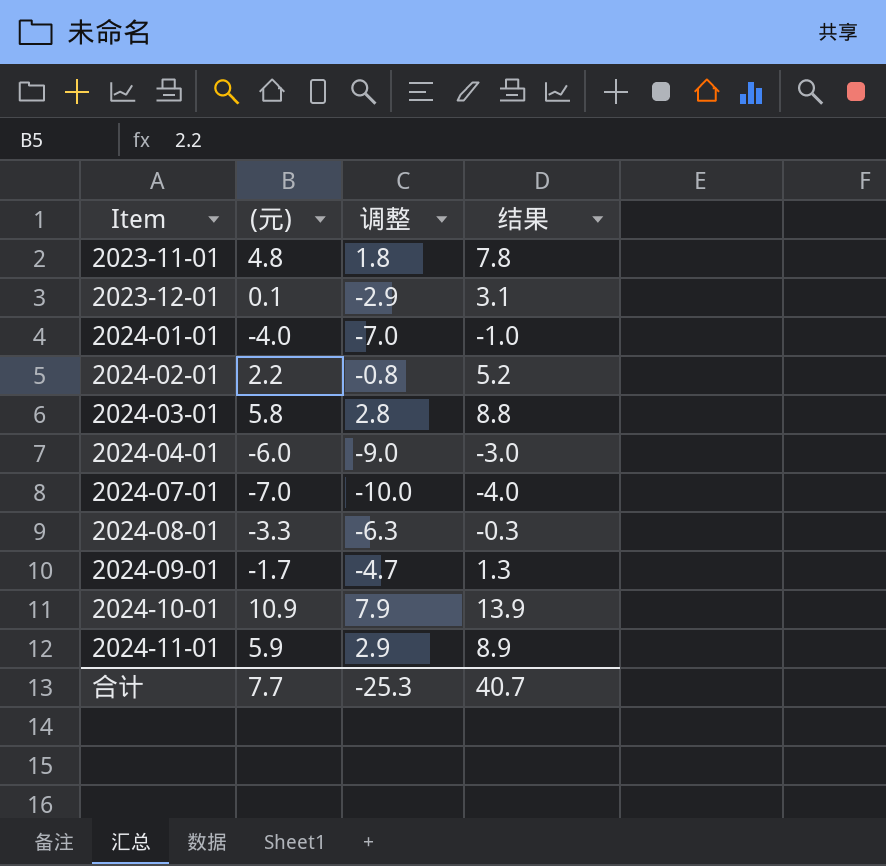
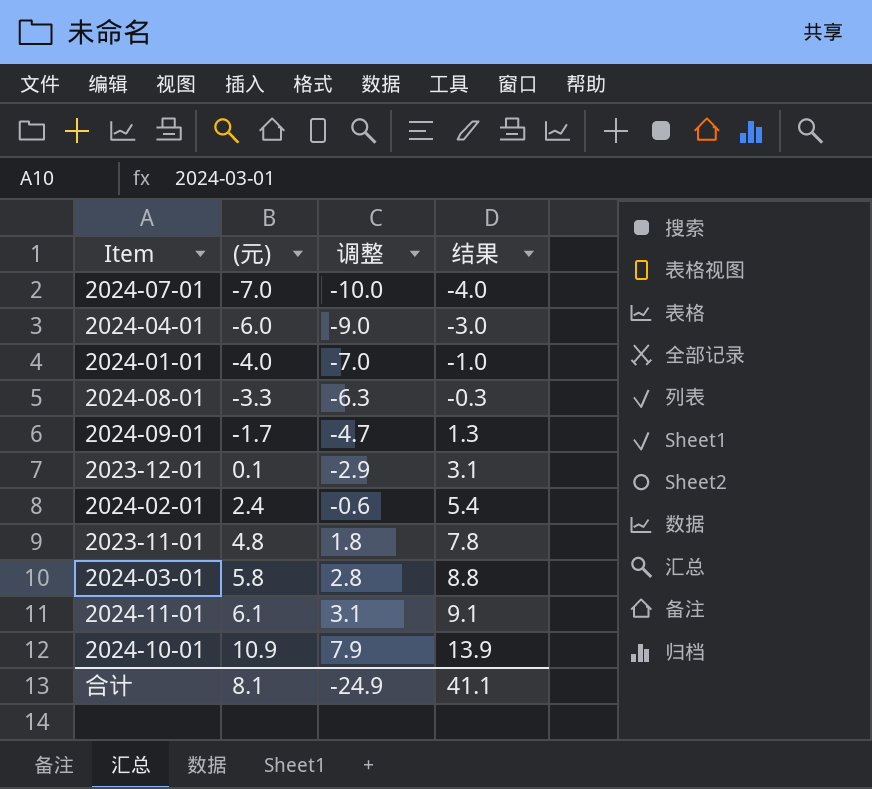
row order: Item ascending -> (元) ascending
2024-02-01 | (元): 2.2 -> 2.4
2024-02-01 | 调整: -0.8 -> -0.6
2024-02-01 | 结果: 5.2 -> 5.4
2024-11-01 | (元): 5.9 -> 6.1
2024-11-01 | 调整: 2.9 -> 3.1
2024-11-01 | 结果: 8.9 -> 9.1
合计 | (元): 7.7 -> 8.1
合计 | 调整: -25.3 -> -24.9
合计 | 结果: 40.7 -> 41.1

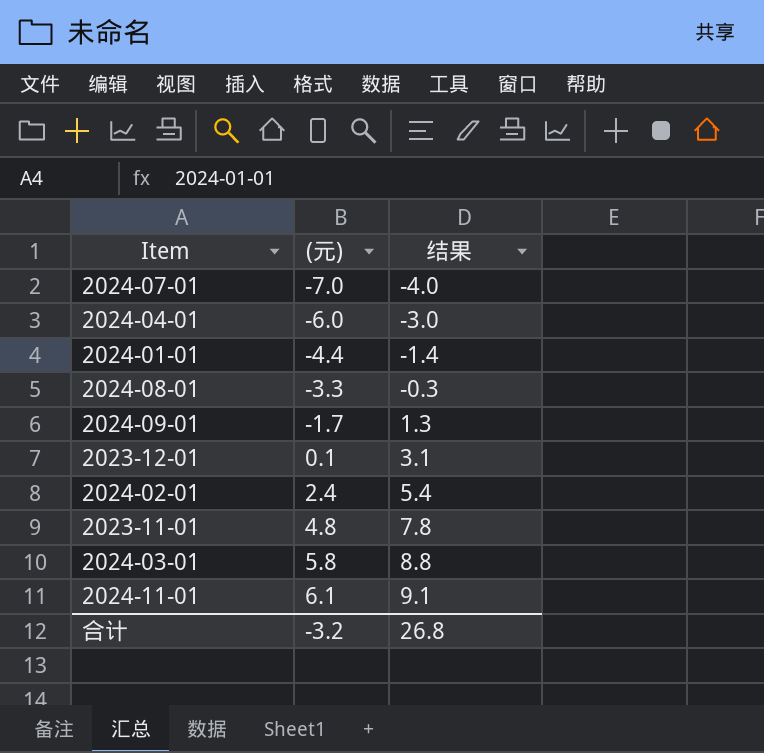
column 调整 | formula: [(元)] - 3 -> none
row 2024-10-01: 10.9 | 7.9 | 13.9 -> none
2024-01-01 | (元): -4.0 -> -4.4
2024-01-01 | 结果: -1.0 -> -1.4
合计 | (元): 8.1 -> -3.2
合计 | 结果: 41.1 -> 26.8

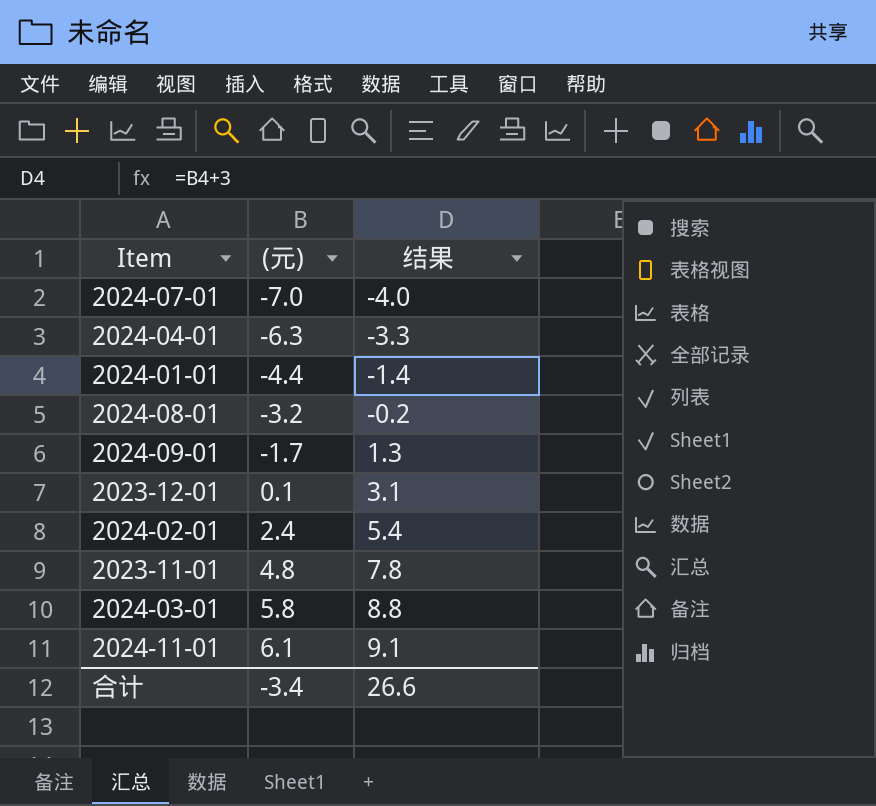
2024-04-01 | (元): -6.0 -> -6.3
2024-04-01 | 结果: -3.0 -> -3.3
2024-08-01 | (元): -3.3 -> -3.2
2024-08-01 | 结果: -0.3 -> -0.2
合计 | (元): -3.2 -> -3.4
合计 | 结果: 26.8 -> 26.6

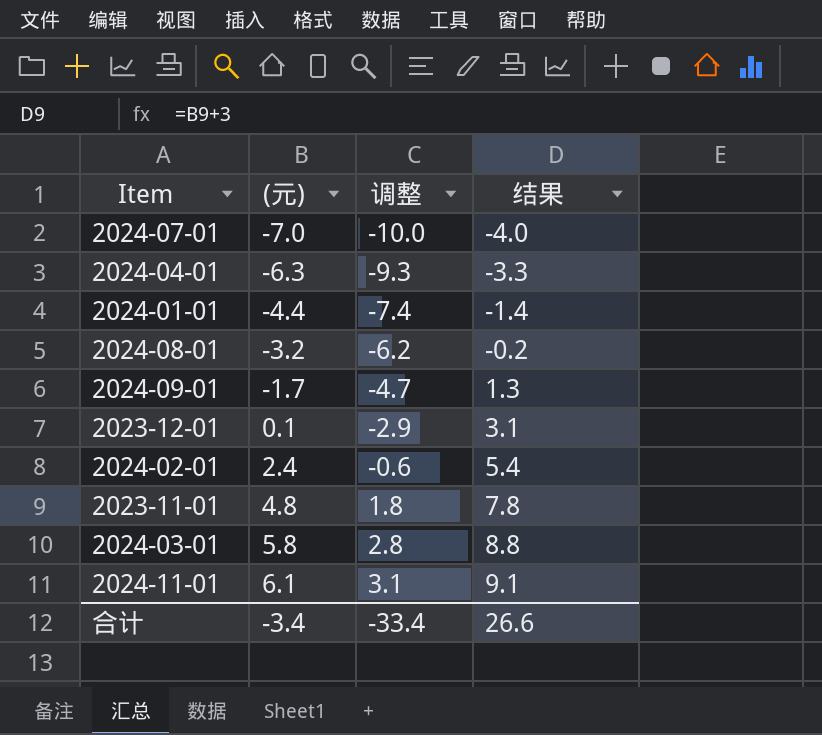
column 调整 | formula: none -> [(元)] - 3

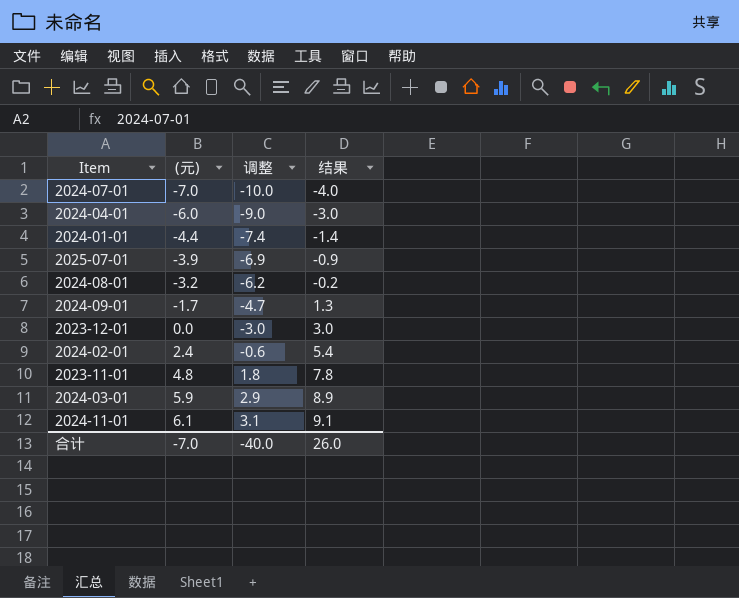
2024-04-01 | (元): -6.3 -> -6.0
2024-04-01 | 调整: -9.3 -> -9.0
2024-04-01 | 结果: -3.3 -> -3.0
row 2025-07-01: none -> -3.9 | -6.9 | -0.9
2023-12-01 | (元): 0.1 -> 0.0
2023-12-01 | 调整: -2.9 -> -3.0
2023-12-01 | 结果: 3.1 -> 3.0
2024-03-01 | (元): 5.8 -> 5.9
2024-03-01 | 调整: 2.8 -> 2.9
2024-03-01 | 结果: 8.8 -> 8.9
合计 | (元): -3.4 -> -7.0
合计 | 调整: -33.4 -> -40.0
合计 | 结果: 26.6 -> 26.0

